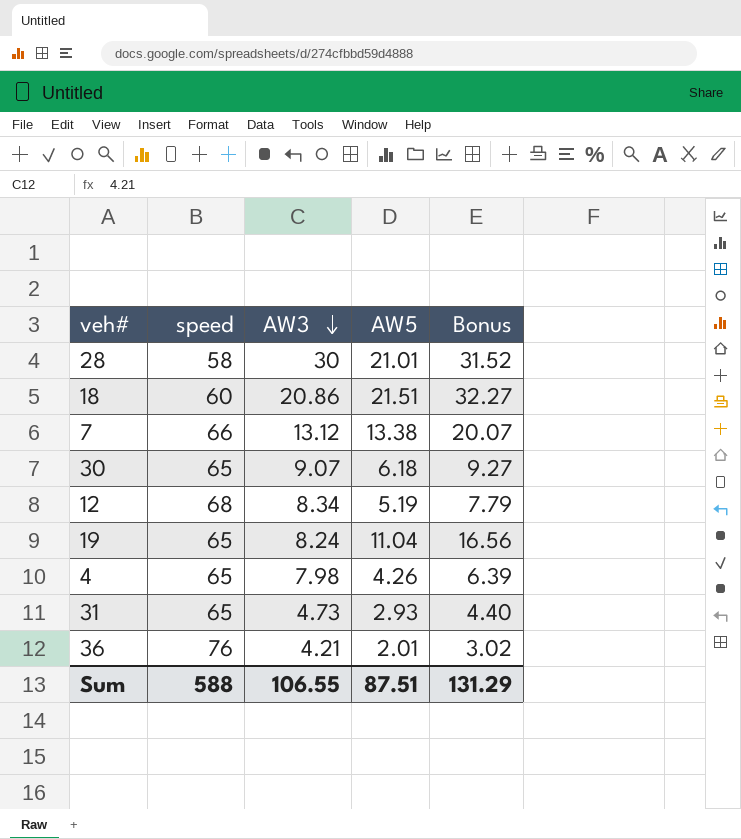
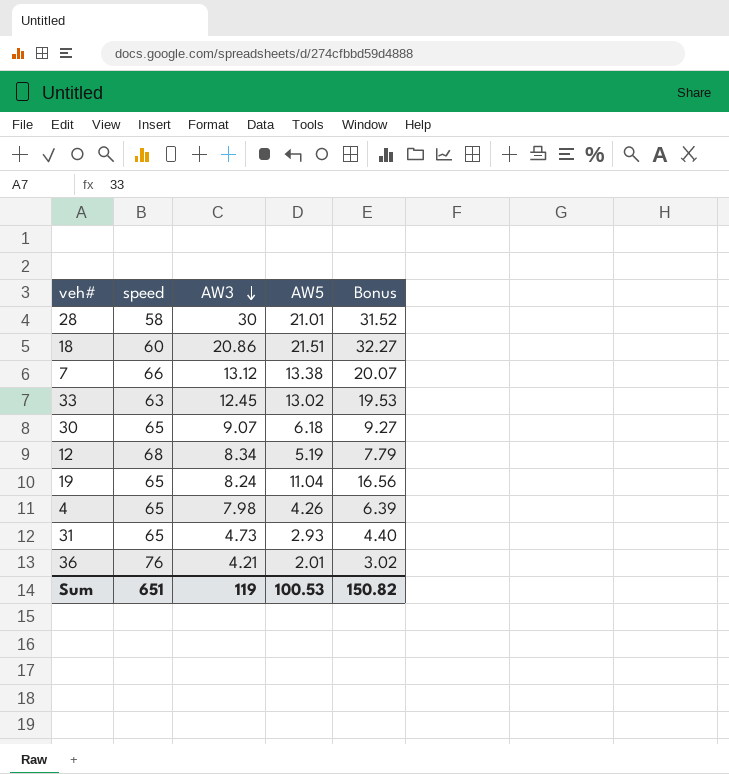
row 33: none -> 63 | 12.45 | 13.02 | 19.53
Sum | speed: 588 -> 651
Sum | AW3: 106.55 -> 119
Sum | AW5: 87.51 -> 100.53
Sum | Bonus: 131.29 -> 150.82

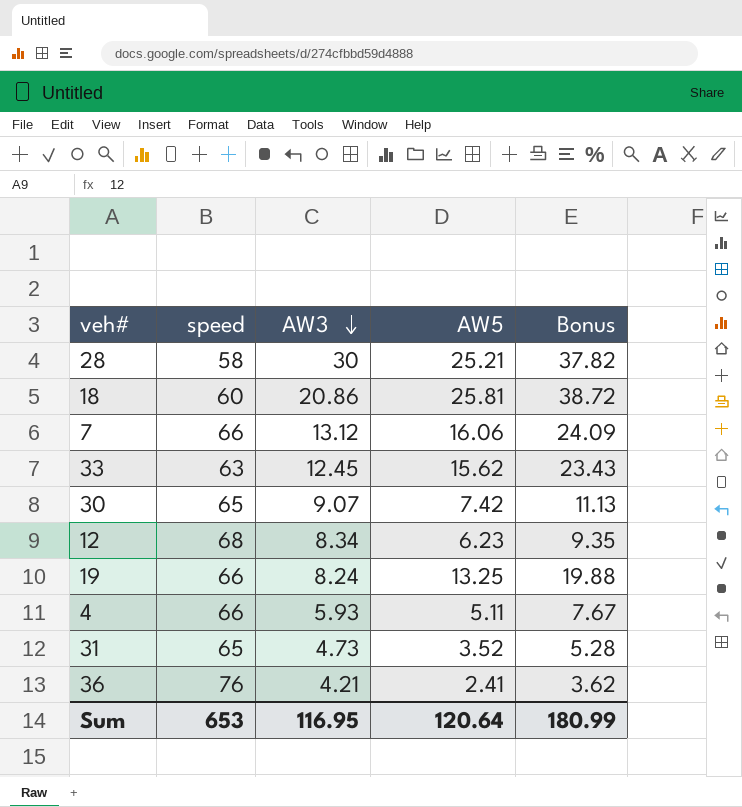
28 | AW5: 21.01 -> 25.21
28 | Bonus: 31.52 -> 37.82
18 | AW5: 21.51 -> 25.81
18 | Bonus: 32.27 -> 38.72
7 | AW5: 13.38 -> 16.06
7 | Bonus: 20.07 -> 24.09
33 | AW5: 13.02 -> 15.62
33 | Bonus: 19.53 -> 23.43
30 | AW5: 6.18 -> 7.42
30 | Bonus: 9.27 -> 11.13
12 | AW5: 5.19 -> 6.23
12 | Bonus: 7.79 -> 9.35
19 | speed: 65 -> 66
19 | AW5: 11.04 -> 13.25
19 | Bonus: 16.56 -> 19.88
4 | speed: 65 -> 66
4 | AW3: 7.98 -> 5.93
4 | AW5: 4.26 -> 5.11
4 | Bonus: 6.39 -> 7.67
31 | AW5: 2.93 -> 3.52
31 | Bonus: 4.40 -> 5.28
36 | AW5: 2.01 -> 2.41
36 | Bonus: 3.02 -> 3.62
Sum | speed: 651 -> 653
Sum | AW3: 119 -> 116.95
Sum | AW5: 100.53 -> 120.64
Sum | Bonus: 150.82 -> 180.99

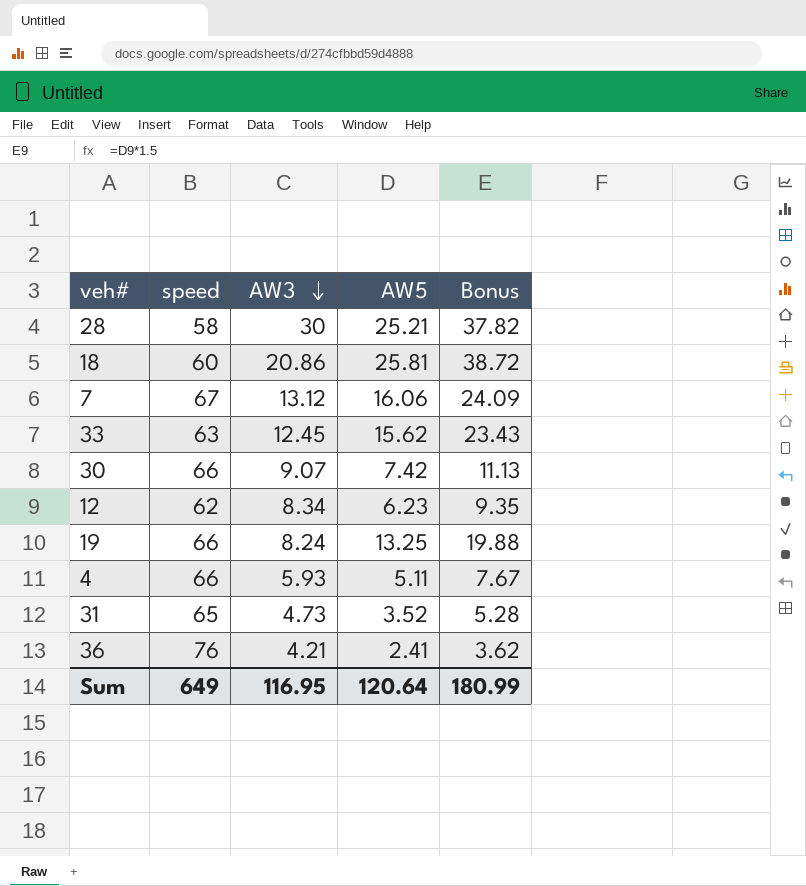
7 | speed: 66 -> 67
30 | speed: 65 -> 66
12 | speed: 68 -> 62
Sum | speed: 653 -> 649

